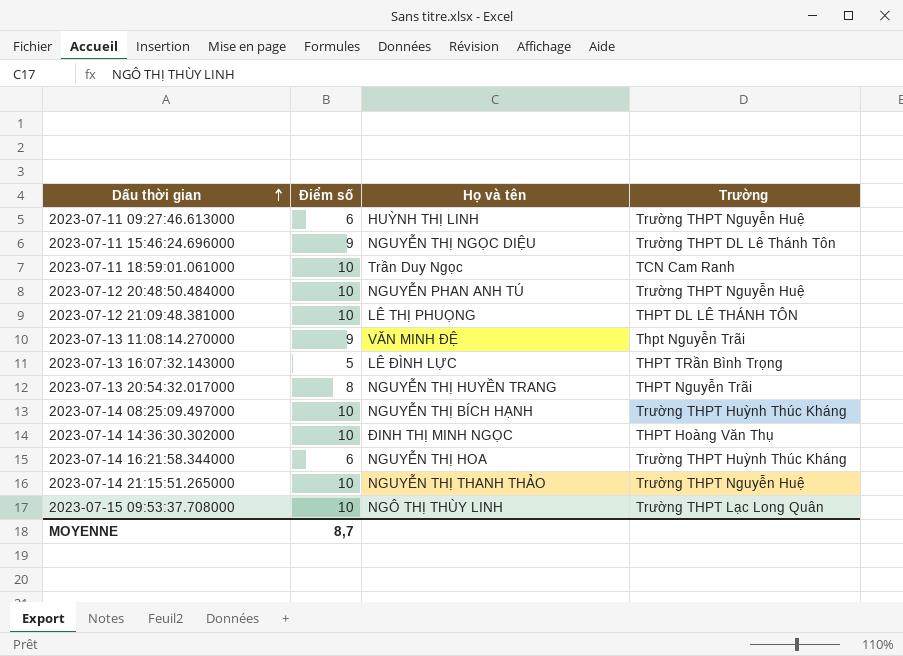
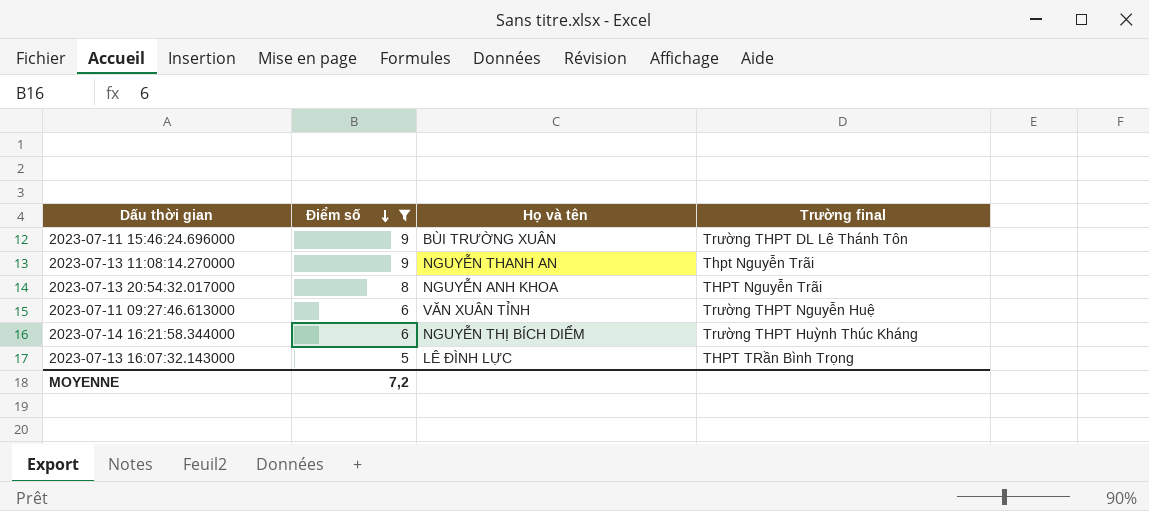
filter: none -> Điểm số != 10
row order: Dấu thời gian ascending -> Điểm số descending
column name: Trường -> Trường final
2023-07-11 15:46:24.696000 | Họ và tên: NGUYỄN THỊ NGỌC DIỆU -> BÙI TRƯỜNG XUÂN
2023-07-13 11:08:14.270000 | Họ và tên: VĂN MINH ĐỆ -> NGUYỄN THANH AN
2023-07-13 20:54:32.017000 | Họ và tên: NGUYỄN THỊ HUYỀN TRANG -> NGUYỄN ANH KHOA
2023-07-11 09:27:46.613000 | Họ và tên: HUỲNH THỊ LINH -> VĂN XUÂN TỈNH
2023-07-14 16:21:58.344000 | Họ và tên: NGUYỄN THỊ HOA -> NGUYỄN THỊ BÍCH DIỂM
MOYENNE | Điểm số: 8,7 -> 7,2

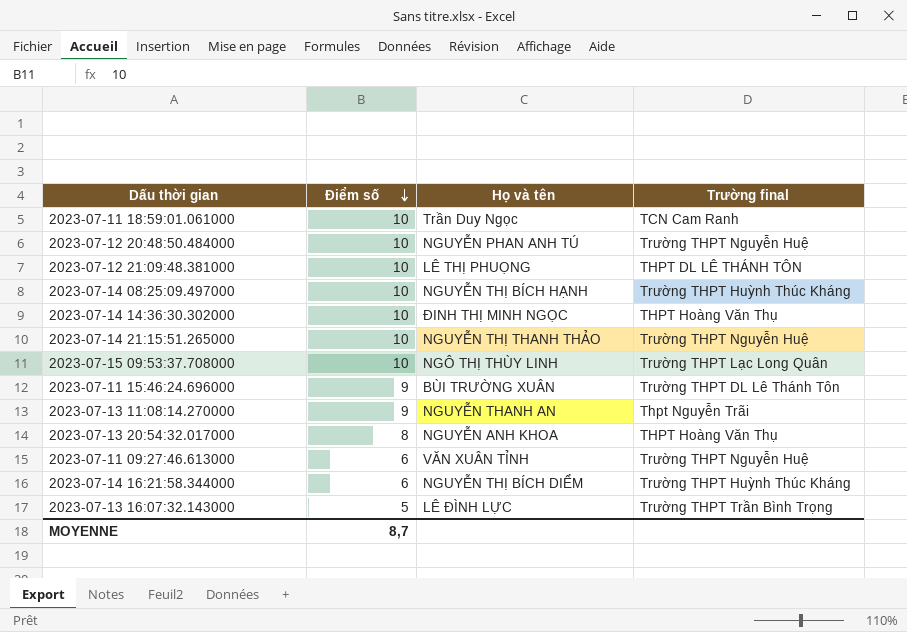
filter: Điểm số != 10 -> none
2023-07-13 20:54:32.017000 | Trường final: THPT Nguyễn Trãi -> THPT Hoàng Văn Thụ
2023-07-13 16:07:32.143000 | Trường final: THPT TRần Bình Trọng -> Trường THPT Trần Bình Trọng
MOYENNE | Điểm số: 7,2 -> 8,7

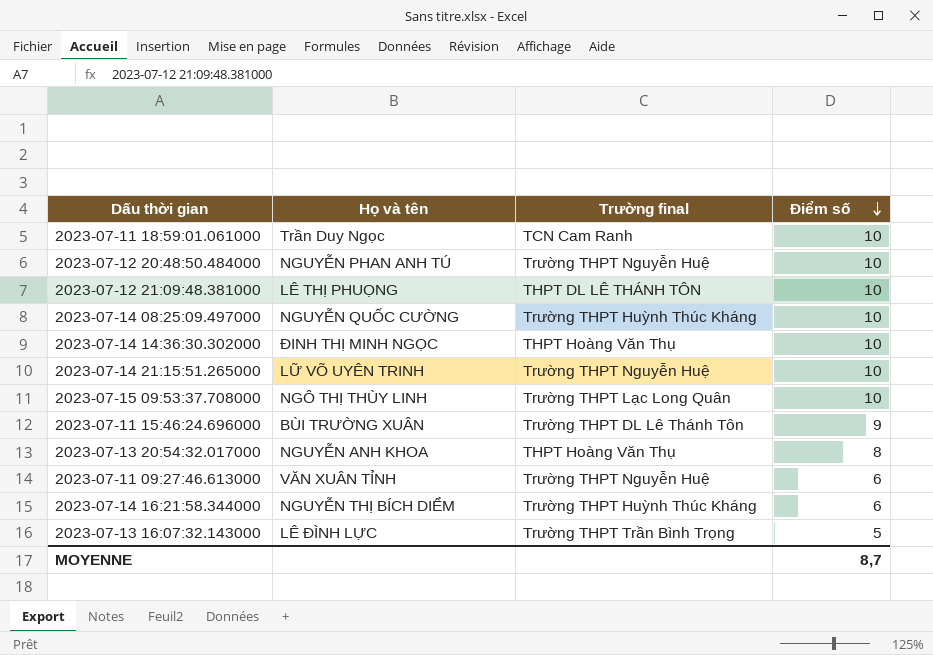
column Điểm số | position: 2 -> 4
row 2023-07-13 11:08:14.270000: 9 | NGUYỄN THANH AN | Thpt Nguyễn Trãi -> none
2023-07-14 08:25:09.497000 | Họ và tên: NGUYỄN THỊ BÍCH HẠNH -> NGUYỄN QUỐC CƯỜNG
2023-07-14 21:15:51.265000 | Họ và tên: NGUYỄN THỊ THANH THẢO -> LỮ VÕ UYÊN TRINH

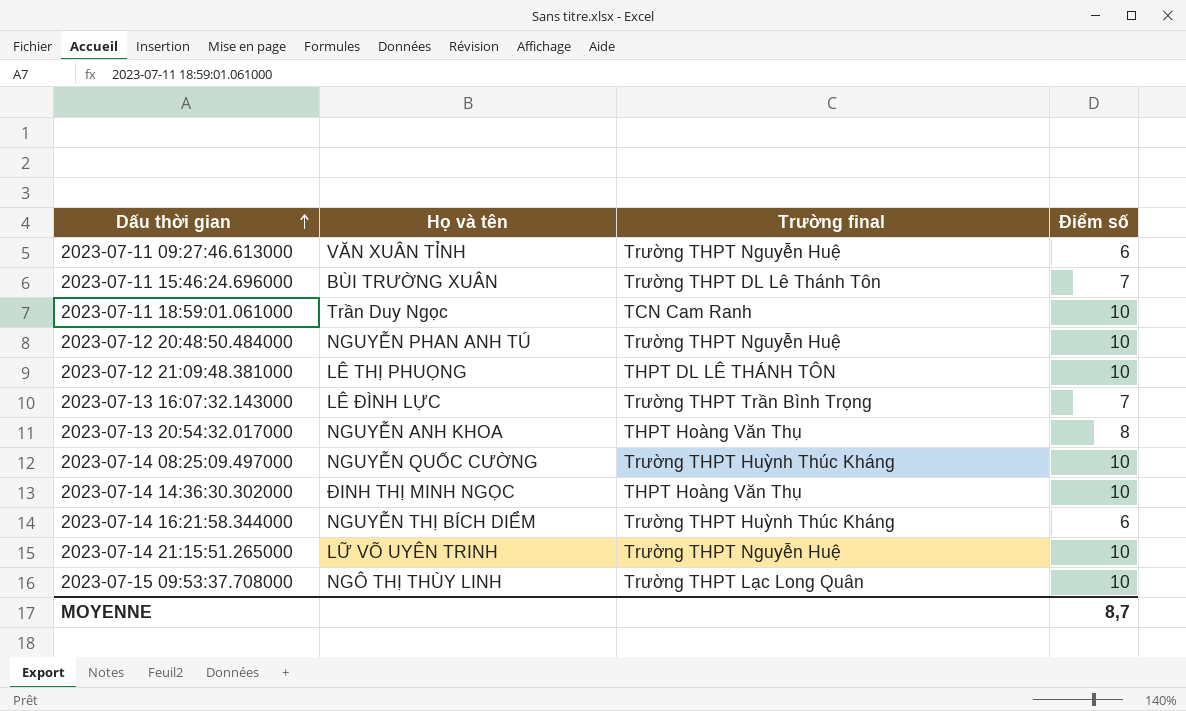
row order: Điểm số descending -> Dấu thời gian ascending
2023-07-11 15:46:24.696000 | Điểm số: 9 -> 7
2023-07-13 16:07:32.143000 | Điểm số: 5 -> 7

